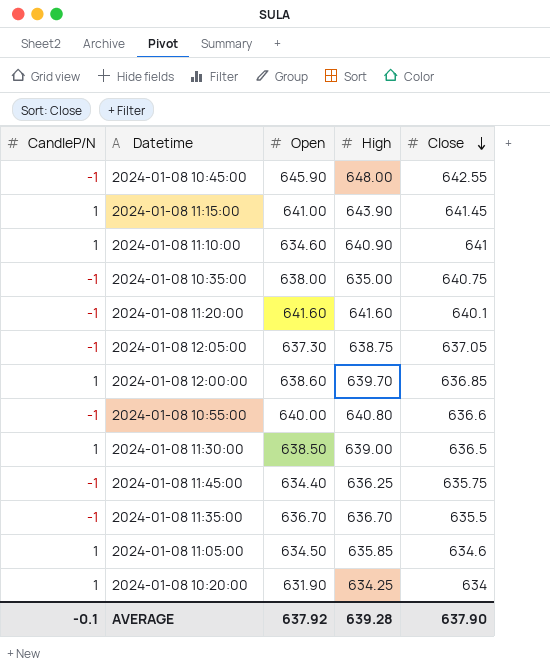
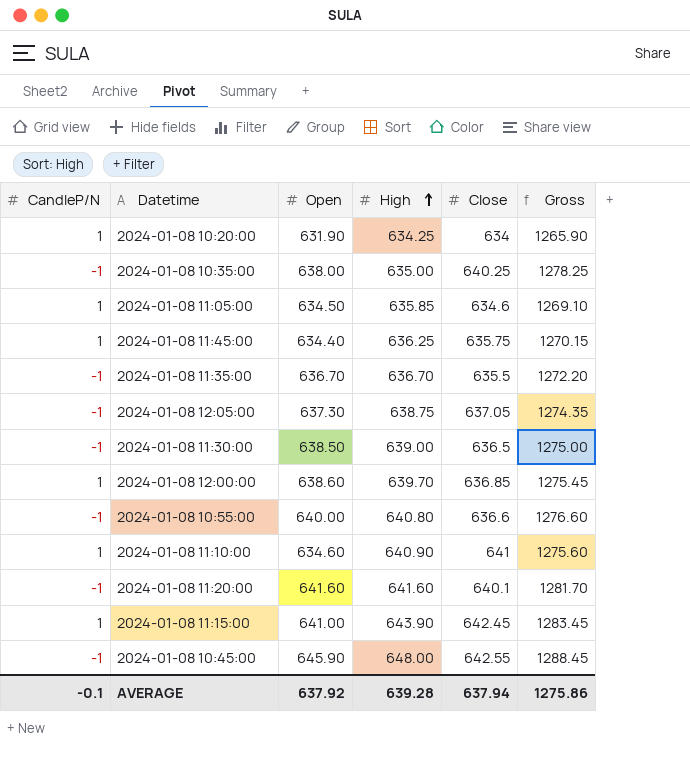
row order: Close descending -> High ascending
column Gross | formula: none -> [Open] + [Close]
2024-01-08 10:35:00 | Close: 640.75 -> 640.25
2024-01-08 11:45:00 | CandleP/N: -1 -> 1
2024-01-08 11:30:00 | CandleP/N: 1 -> -1
2024-01-08 11:15:00 | Close: 641.45 -> 642.45
AVERAGE | Close: 637.90 -> 637.94

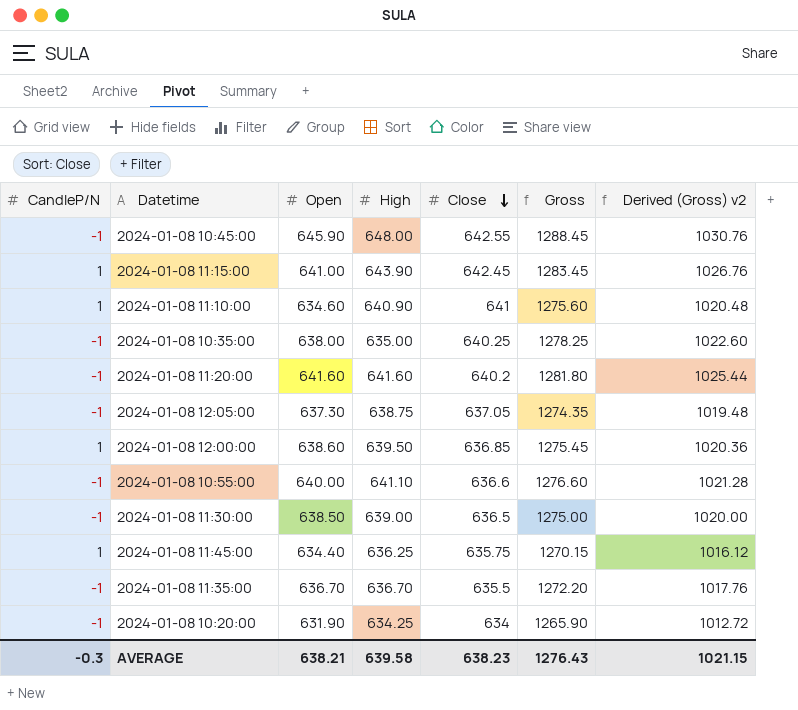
row order: High ascending -> Close descending
column Derived (Gross) v2 | formula: none -> [Gross] * 0.8
row 2024-01-08 11:05:00: 1 | 634.50 | 635.85 | 634.6 | 1269.10 -> none
2024-01-08 11:20:00 | Close: 640.1 -> 640.2
2024-01-08 11:20:00 | Gross: 1281.70 -> 1281.80
2024-01-08 12:00:00 | High: 639.70 -> 639.50
2024-01-08 10:55:00 | High: 640.80 -> 641.10
2024-01-08 10:20:00 | CandleP/N: 1 -> -1
AVERAGE | CandleP/N: -0.1 -> -0.3
AVERAGE | Open: 637.92 -> 638.21
AVERAGE | High: 639.28 -> 639.58
AVERAGE | Close: 637.94 -> 638.23
AVERAGE | Gross: 1275.86 -> 1276.43

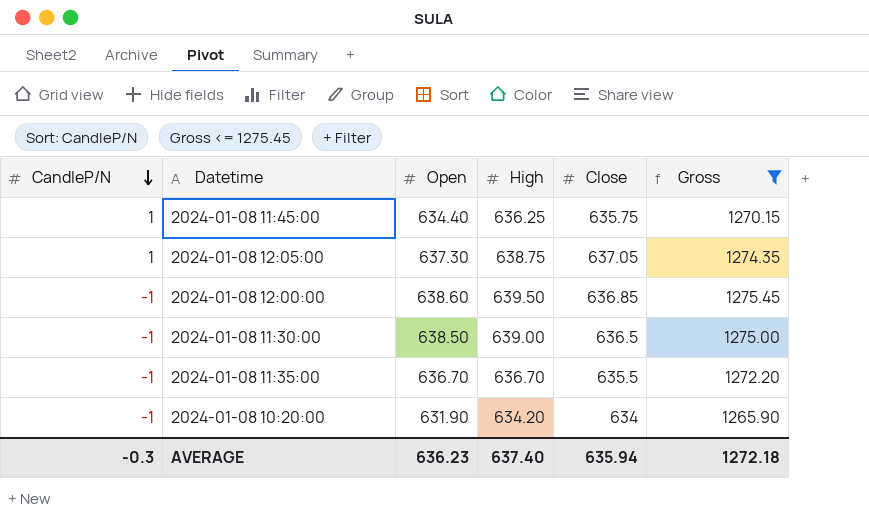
filter: none -> Gross <= 1275.45
row order: Close descending -> CandleP/N descending
column Derived (Gross) v2 | formula: [Gross] * 0.8 -> none
2024-01-08 12:05:00 | CandleP/N: -1 -> 1
2024-01-08 12:00:00 | CandleP/N: 1 -> -1
2024-01-08 10:20:00 | High: 634.25 -> 634.20
AVERAGE | Open: 638.21 -> 636.23
AVERAGE | High: 639.58 -> 637.40
AVERAGE | Close: 638.23 -> 635.94
AVERAGE | Gross: 1276.43 -> 1272.18

